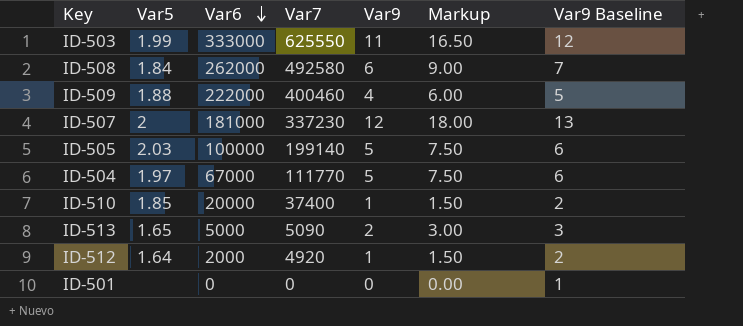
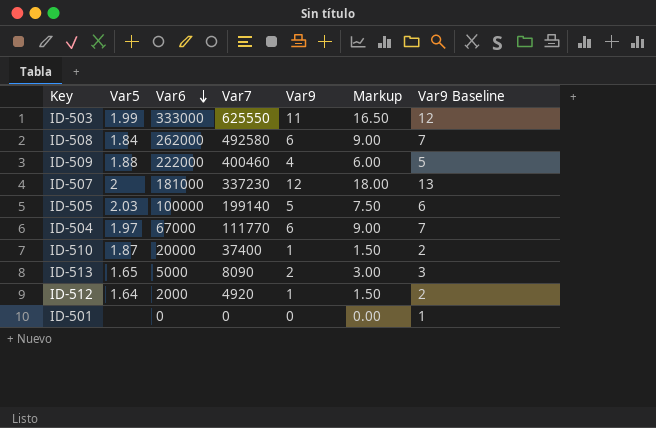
ID-504 | Var9: 5 -> 6
ID-504 | Markup: 7.50 -> 9.00
ID-504 | Var9 Baseline: 6 -> 7
ID-510 | Var5: 1.85 -> 1.87
ID-513 | Var7: 5090 -> 8090

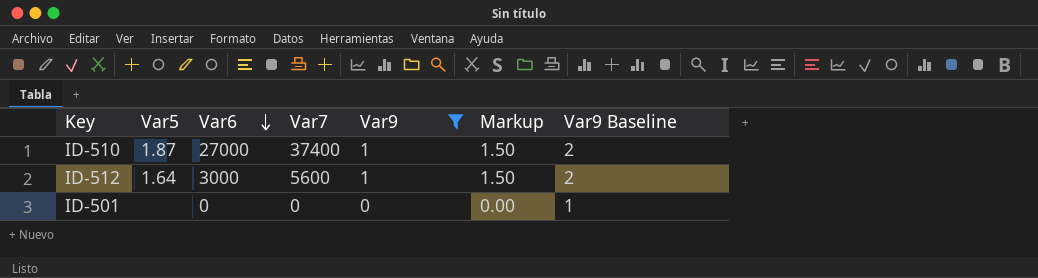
filter: none -> Var9 <= 1
ID-510 | Var6: 20000 -> 27000
ID-512 | Var6: 2000 -> 3000
ID-512 | Var7: 4920 -> 5600

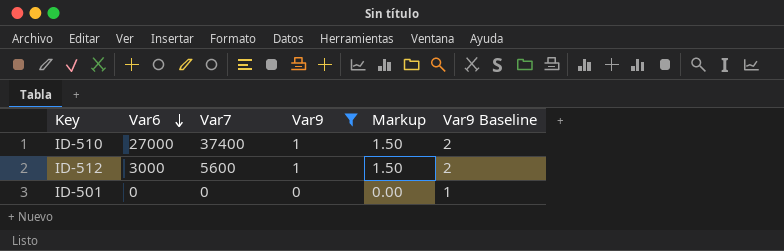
column Var5 | position: 2 -> none

